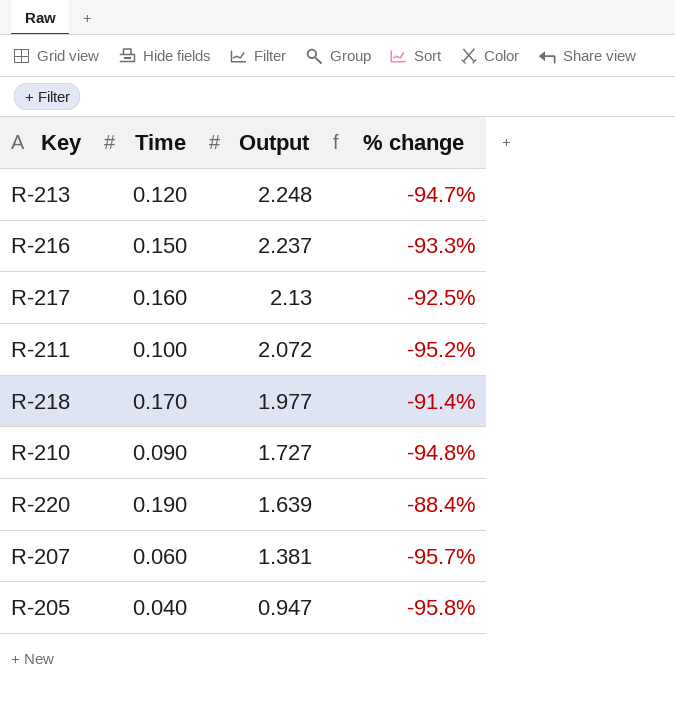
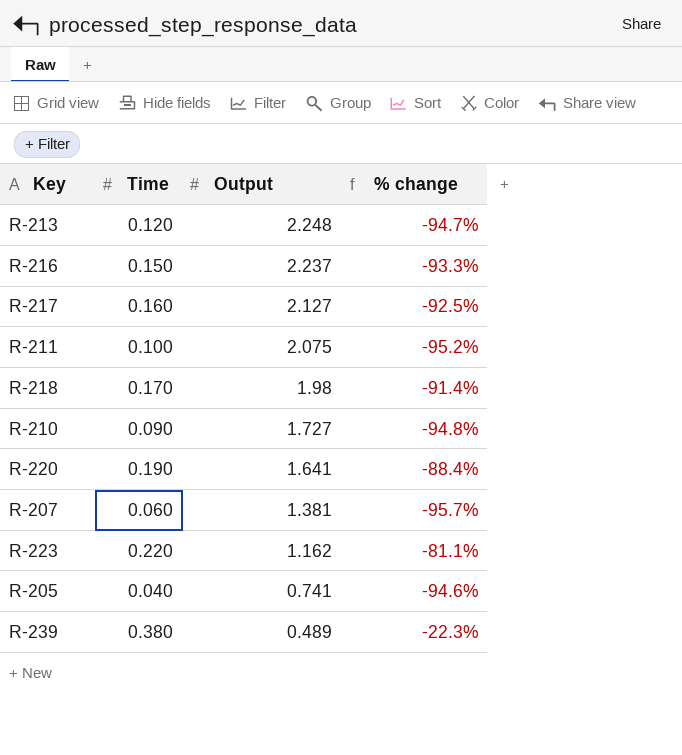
R-217 | Output: 2.13 -> 2.127
R-211 | Output: 2.072 -> 2.075
R-218 | Output: 1.977 -> 1.98
R-220 | Output: 1.639 -> 1.641
row R-223: none -> 0.220 | 1.162 | -81.1%
R-205 | Output: 0.947 -> 0.741
R-205 | % change: -95.8% -> -94.6%
row R-239: none -> 0.380 | 0.489 | -22.3%

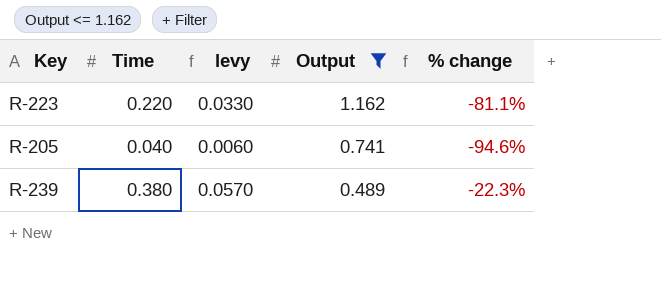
filter: none -> Output <= 1.162
column levy | formula: none -> [Time] * 0.15

